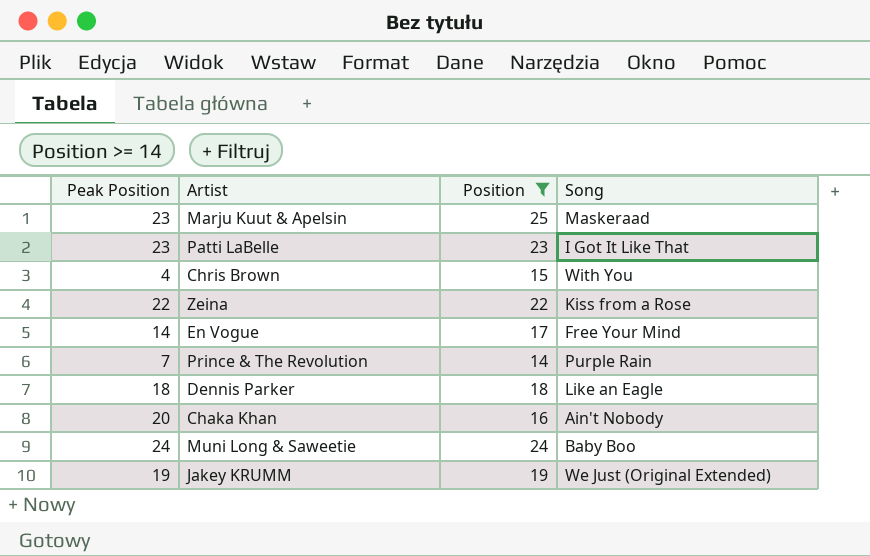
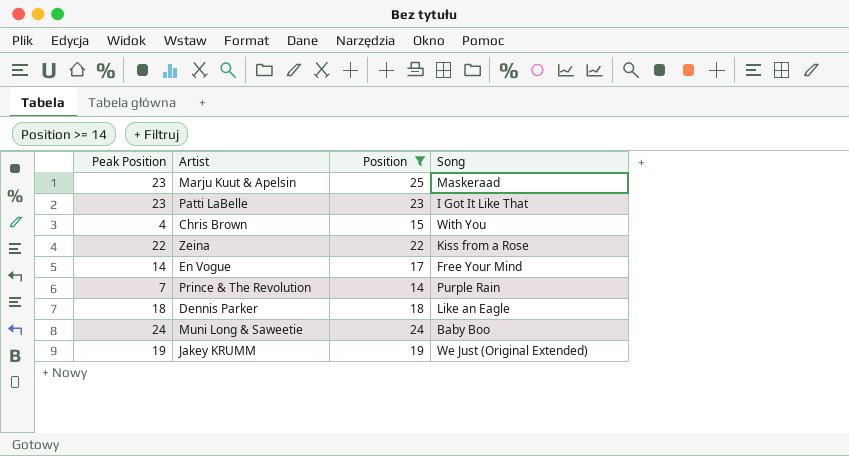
row Chaka Khan: 20 | 16 | Ain't Nobody -> none

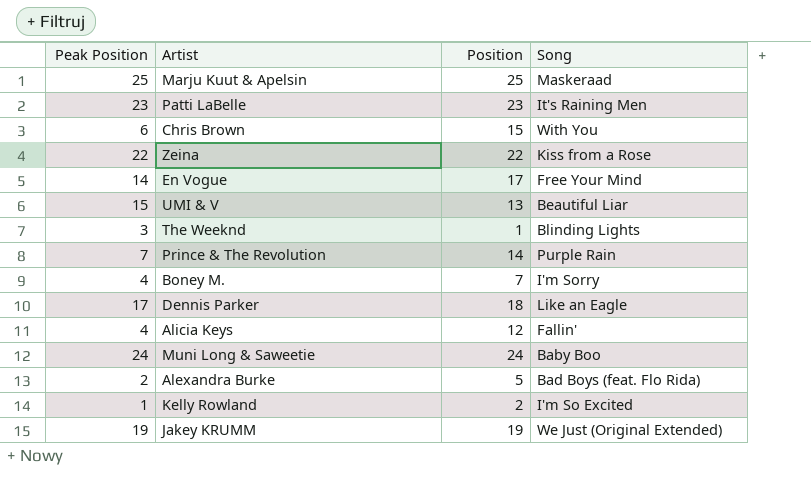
filter: Position >= 14 -> none
Marju Kuut & Apelsin | Peak Position: 23 -> 25
Patti LaBelle | Song: I Got It Like That -> It's Raining Men
Chris Brown | Peak Position: 4 -> 6
Dennis Parker | Peak Position: 18 -> 17

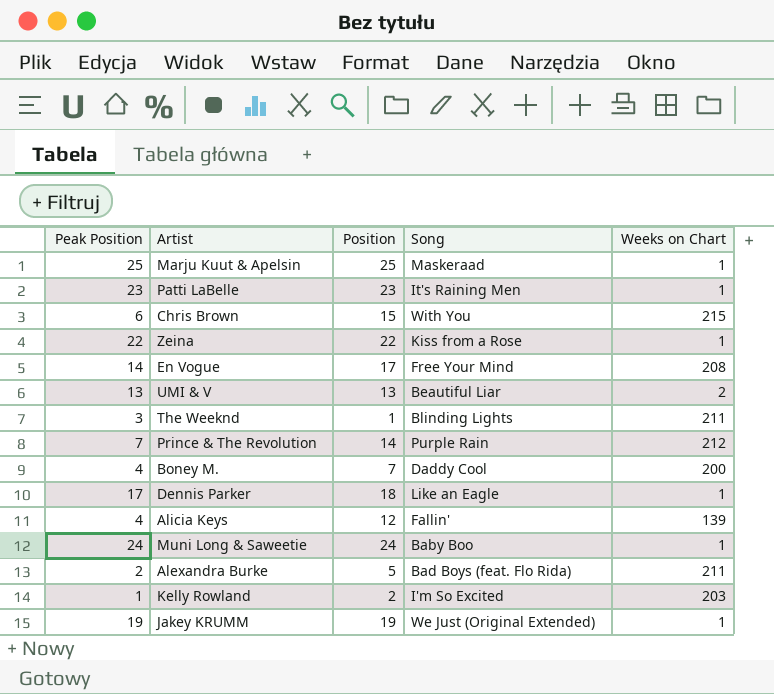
column Weeks on Chart | position: none -> 5
UMI & V | Peak Position: 15 -> 13
Boney M. | Song: I'm Sorry -> Daddy Cool

